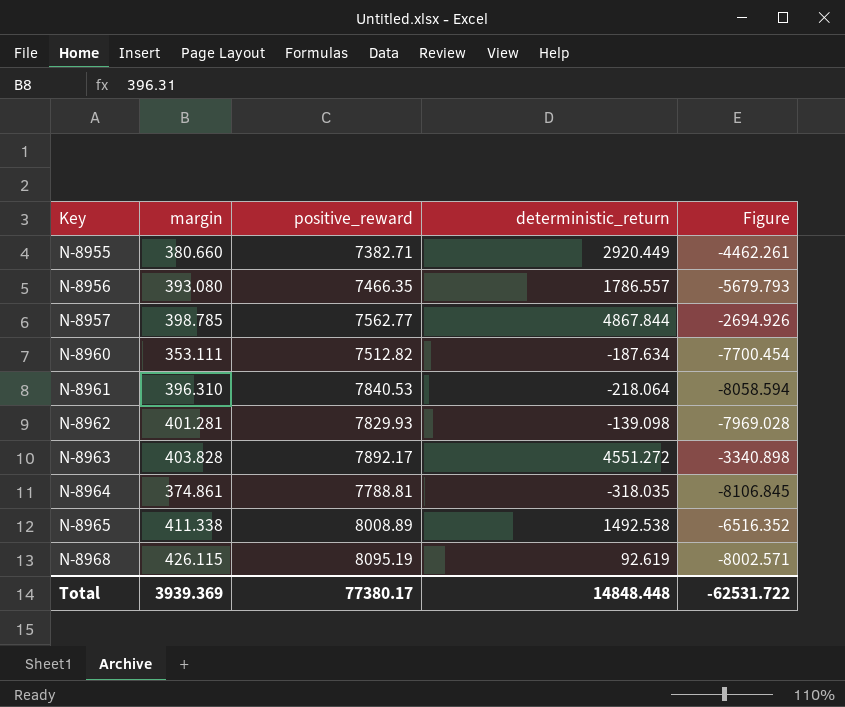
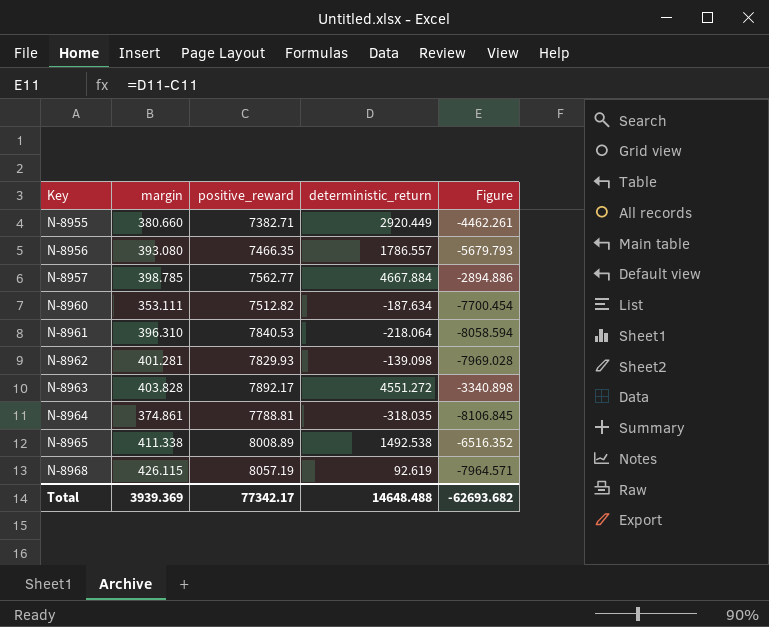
N-8957 | deterministic_return: 4867.844 -> 4667.884
N-8957 | Figure: -2694.926 -> -2894.886
N-8968 | positive_reward: 8095.19 -> 8057.19
N-8968 | Figure: -8002.571 -> -7964.571
Total | positive_reward: 77380.17 -> 77342.17
Total | deterministic_return: 14848.448 -> 14648.488
Total | Figure: -62531.722 -> -62693.682

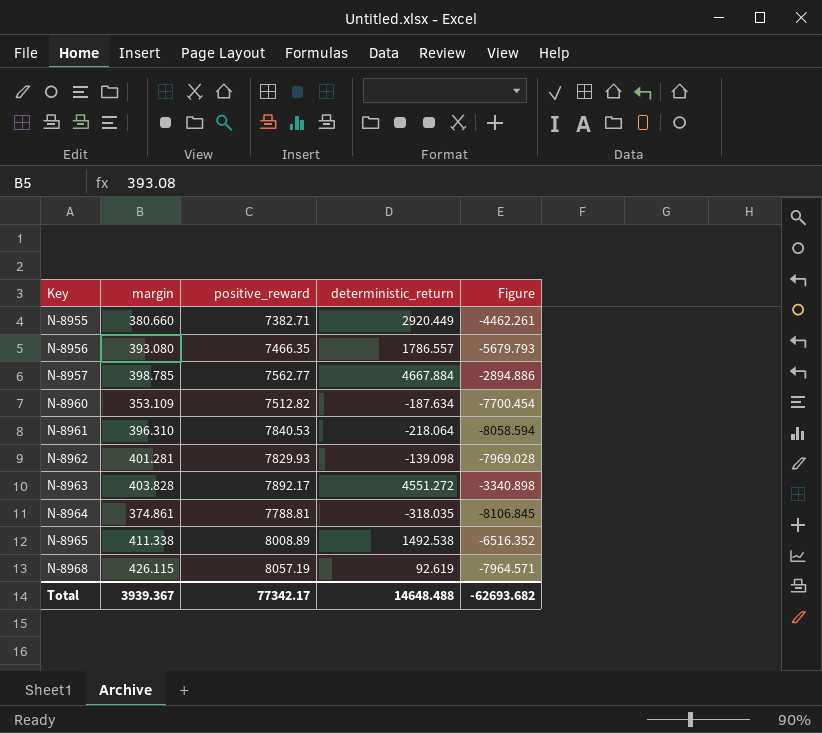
N-8960 | margin: 353.111 -> 353.109
Total | margin: 3939.369 -> 3939.367

